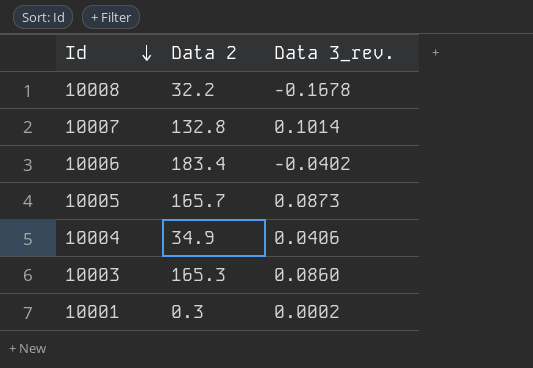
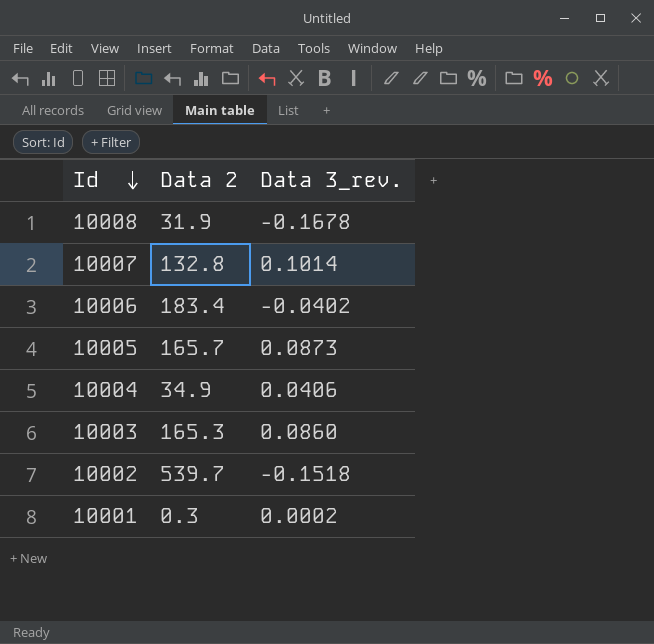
10008 | Data 2: 32.2 -> 31.9
row 10002: none -> 539.7 | -0.1518

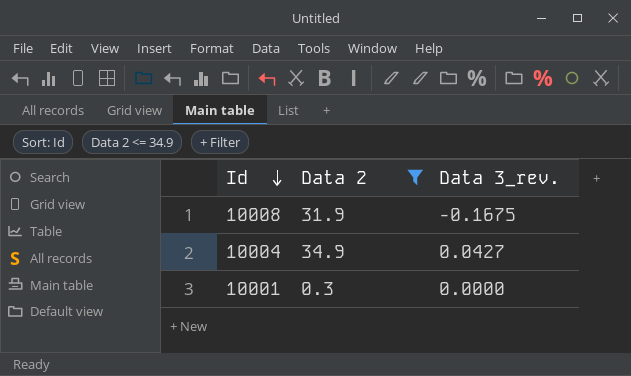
filter: none -> Data 2 <= 34.9
10008 | Data 3_rev.: -0.1678 -> -0.1675
10004 | Data 3_rev.: 0.0406 -> 0.0427
10001 | Data 3_rev.: 0.0002 -> 0.0000

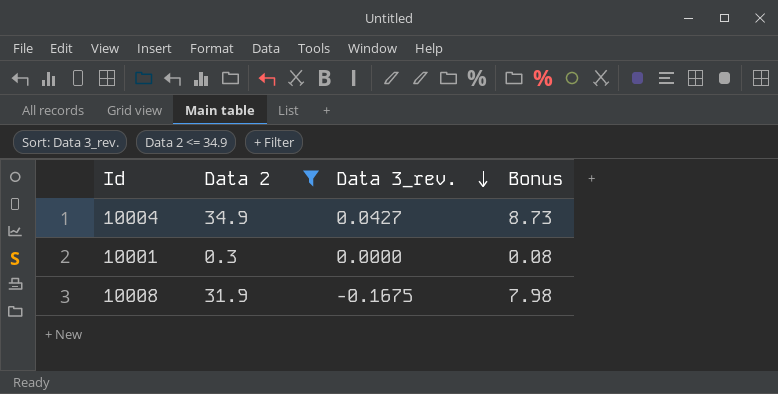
row order: Id descending -> Data 3_rev. descending
column Bonus | formula: none -> [Data 2] * 0.25

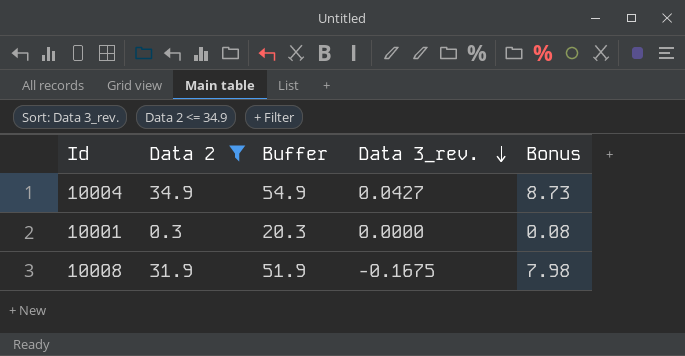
column Buffer | formula: none -> [Data 2] + 20

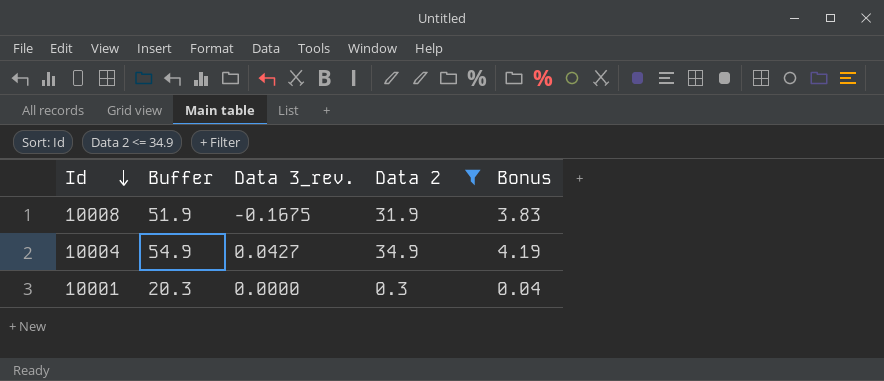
row order: Data 3_rev. descending -> Id descending
column Data 2 | position: 2 -> 4
column Bonus | formula: [Data 2] * 0.25 -> [Data 2] * 0.12

